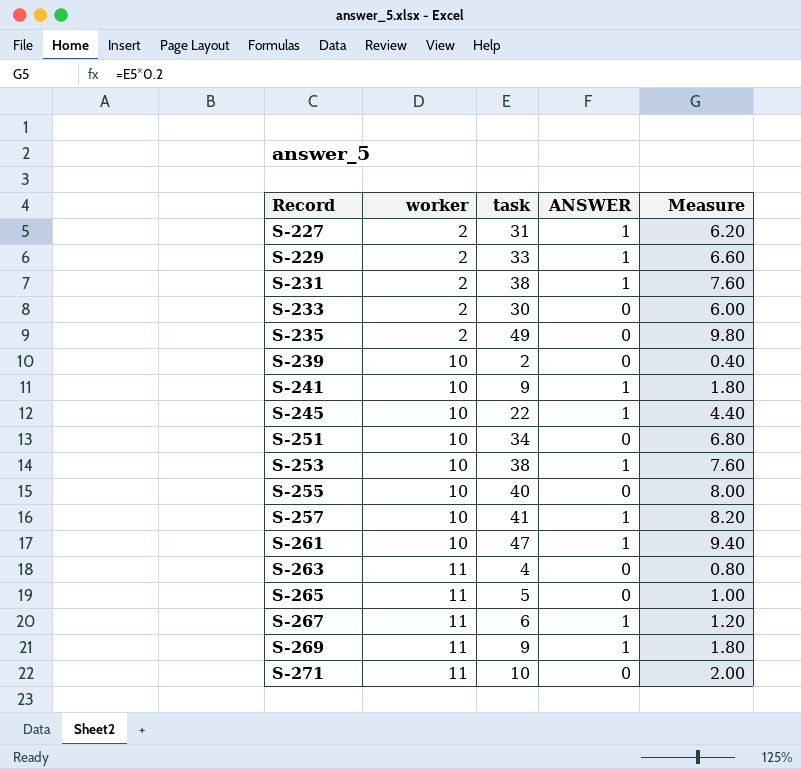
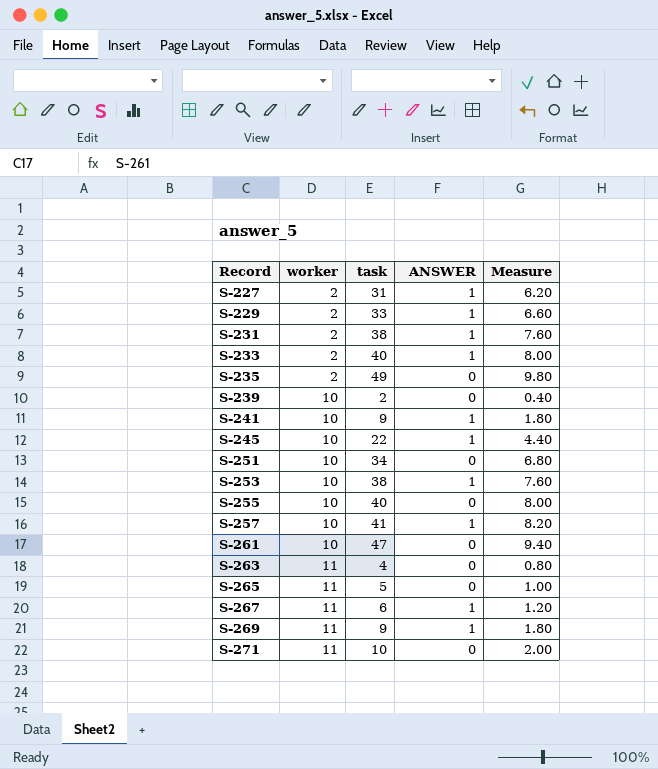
S-233 | task: 30 -> 40
S-233 | ANSWER: 0 -> 1
S-233 | Measure: 6.00 -> 8.00
S-261 | ANSWER: 1 -> 0

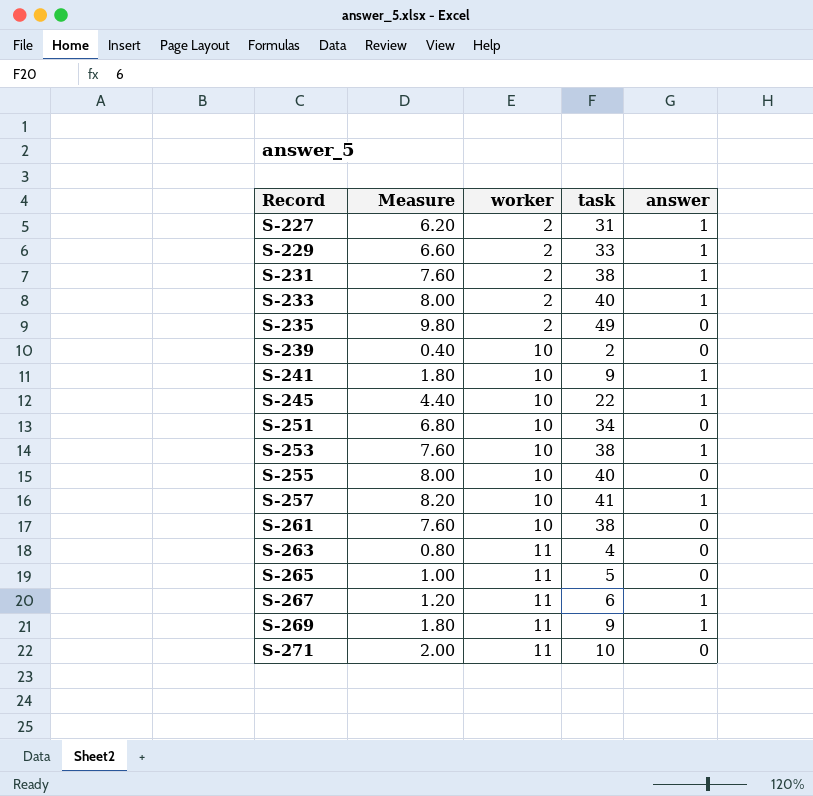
column Measure | position: 5 -> 2
column name: ANSWER -> answer
S-261 | Measure: 9.40 -> 7.60
S-261 | task: 47 -> 38

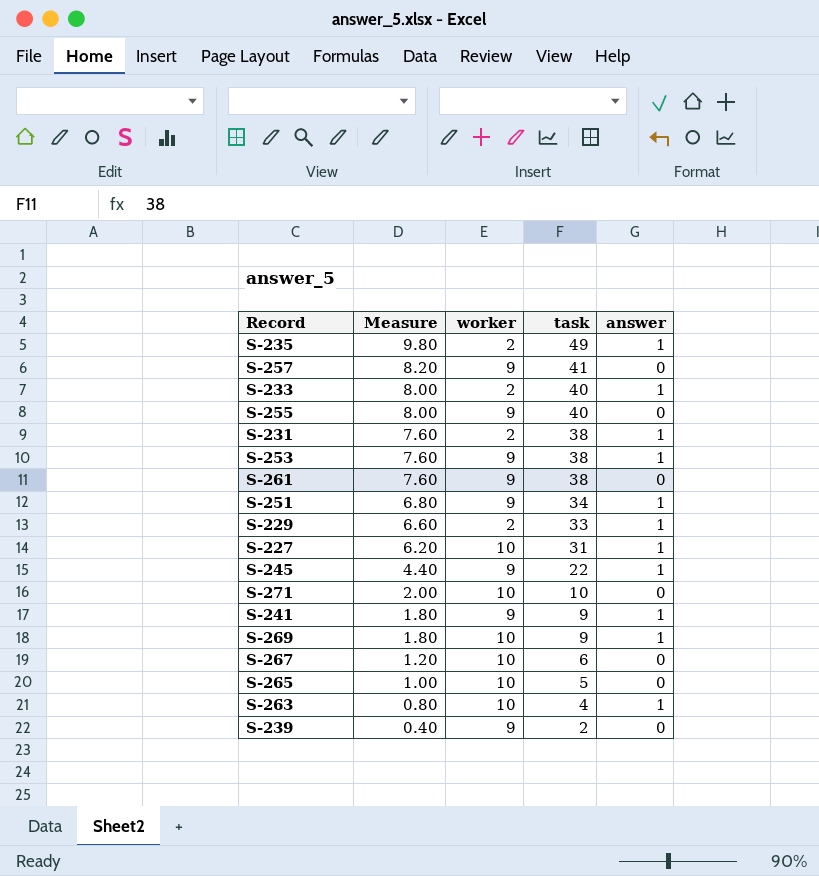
row order: Record ascending -> Measure descending
S-235 | answer: 0 -> 1
S-257 | worker: 10 -> 9
S-257 | answer: 1 -> 0
S-255 | worker: 10 -> 9
S-253 | worker: 10 -> 9
S-261 | worker: 10 -> 9
S-251 | worker: 10 -> 9
S-251 | answer: 0 -> 1
S-227 | worker: 2 -> 10
S-245 | worker: 10 -> 9
S-271 | worker: 11 -> 10
S-241 | worker: 10 -> 9
S-269 | worker: 11 -> 10
S-267 | worker: 11 -> 10
S-267 | answer: 1 -> 0
S-265 | worker: 11 -> 10
S-263 | worker: 11 -> 10
S-263 | answer: 0 -> 1
S-239 | worker: 10 -> 9

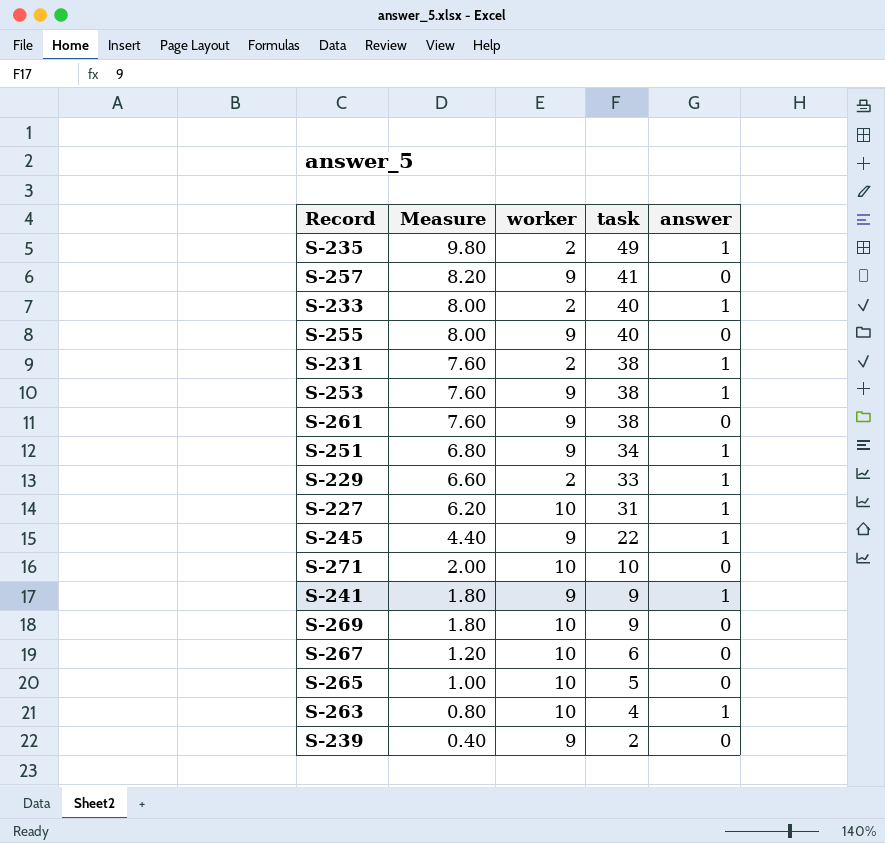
S-269 | answer: 1 -> 0

